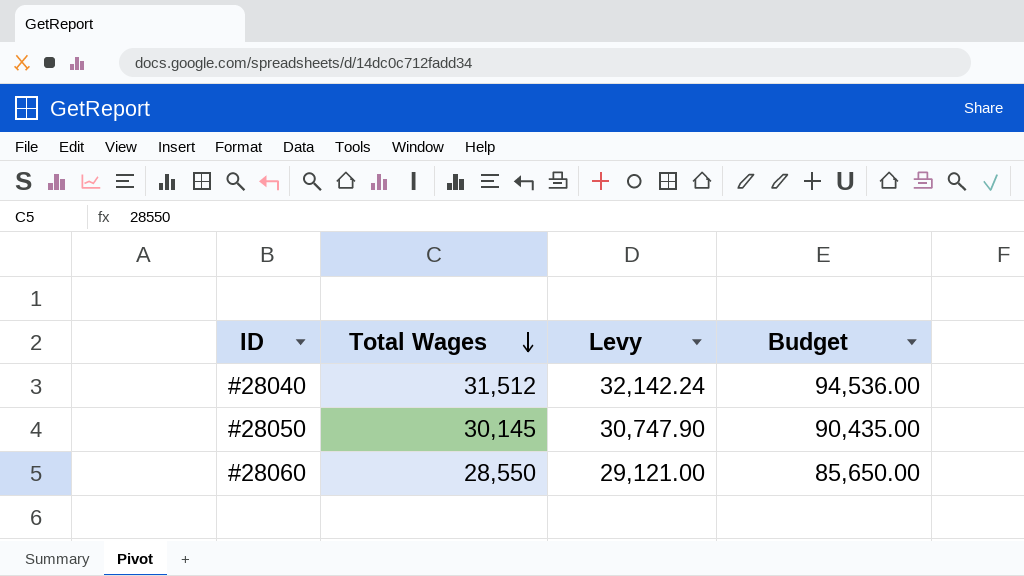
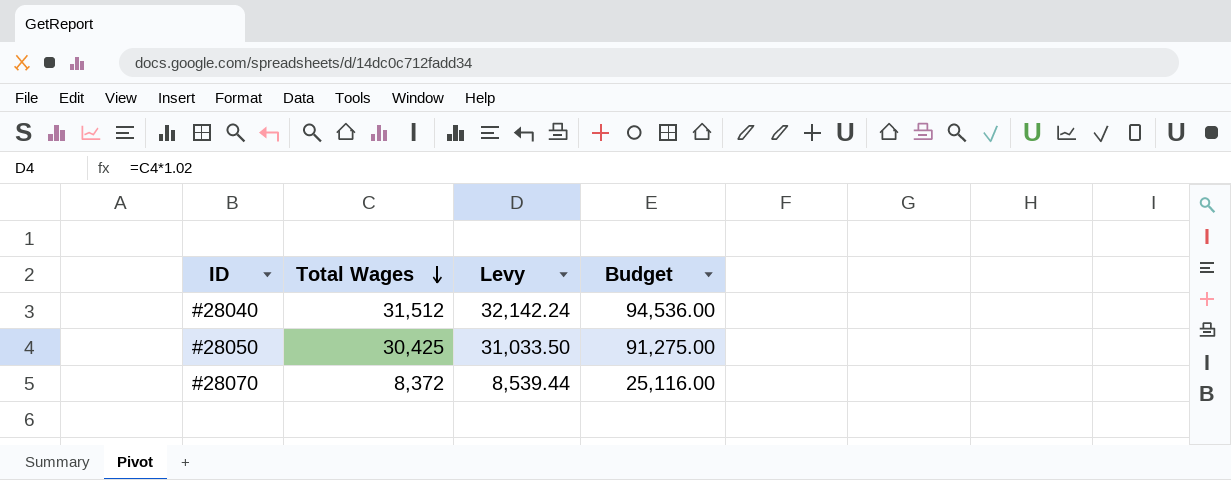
row #28060: 28,550 | 29,121.00 | 85,650.00 -> none
#28050 | Total Wages: 30,145 -> 30,425
#28050 | Levy: 30,747.90 -> 31,033.50
#28050 | Budget: 90,435.00 -> 91,275.00
row #28070: none -> 8,372 | 8,539.44 | 25,116.00

